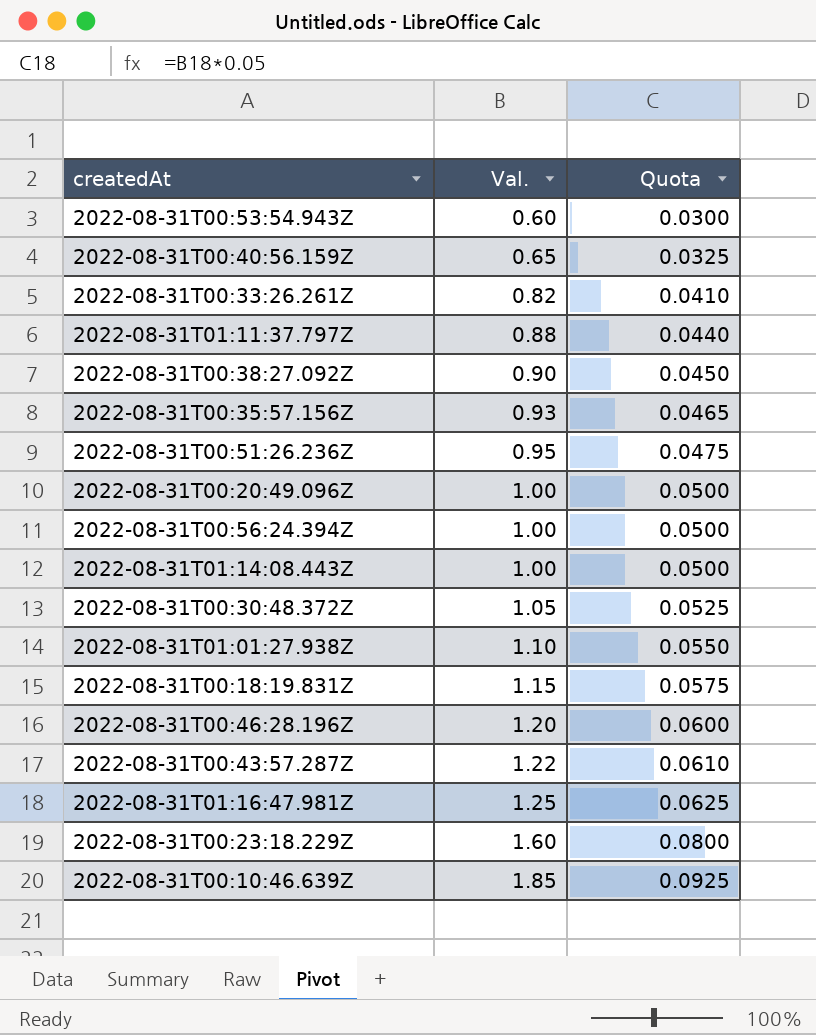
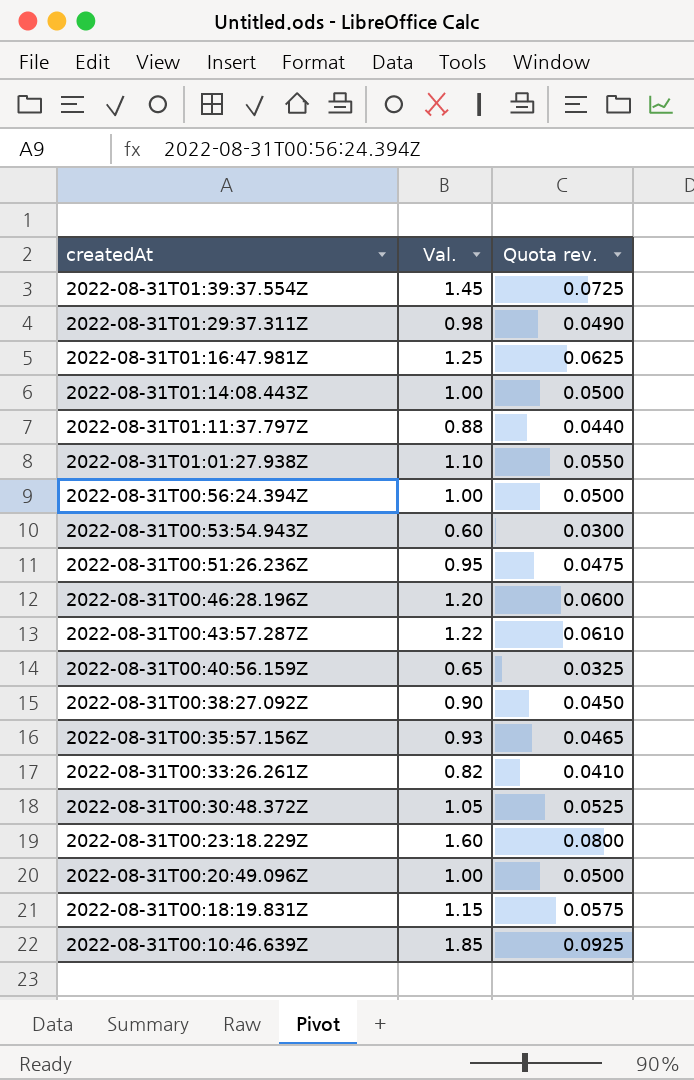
row order: Val. ascending -> createdAt descending
column name: Quota -> Quota rev.
row 2022-08-31T01:39:37.554Z: none -> 1.45 | 0.0725
row 2022-08-31T01:29:37.311Z: none -> 0.98 | 0.0490

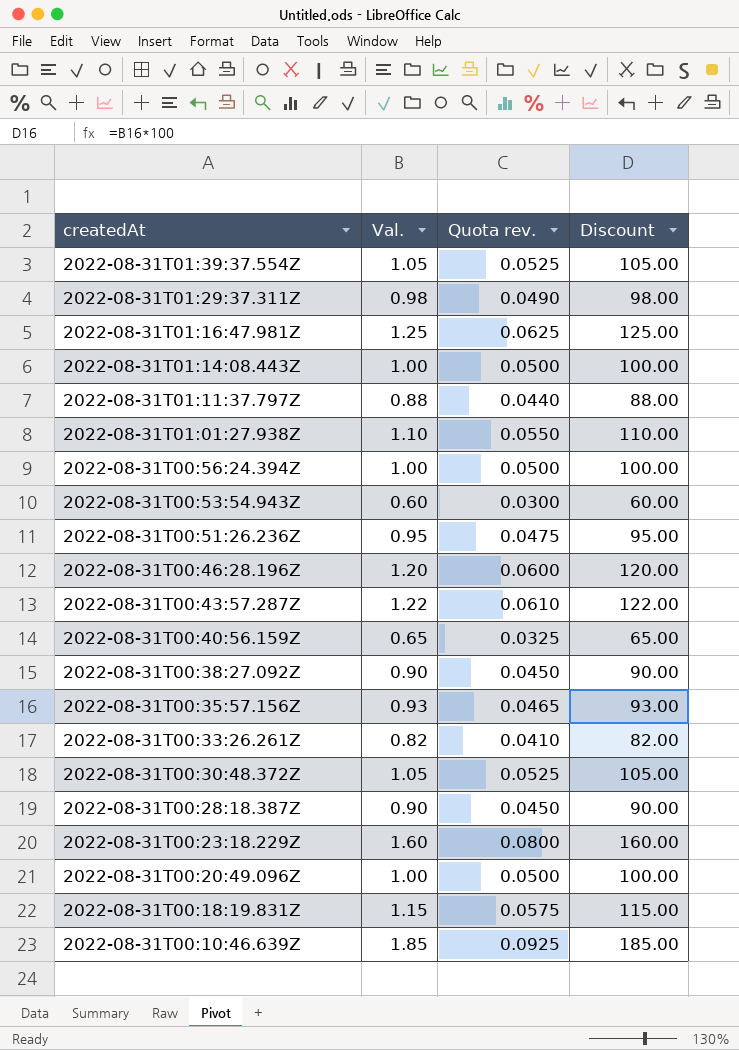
column Discount | formula: none -> [Val.] * 100
2022-08-31T01:39:37.554Z | Val.: 1.45 -> 1.05
2022-08-31T01:39:37.554Z | Quota rev.: 0.0725 -> 0.0525
row 2022-08-31T00:28:18.387Z: none -> 0.90 | 0.0450 | 90.00

